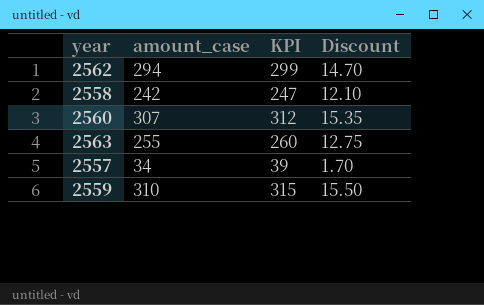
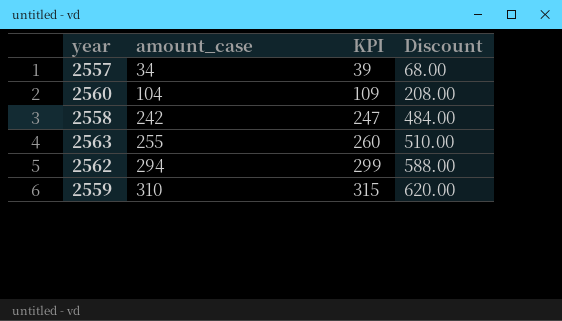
row order: none -> amount_case ascending
column Discount | formula: [amount_case] * 0.05 -> [amount_case] * 2
2560 | amount_case: 307 -> 104
2560 | KPI: 312 -> 109

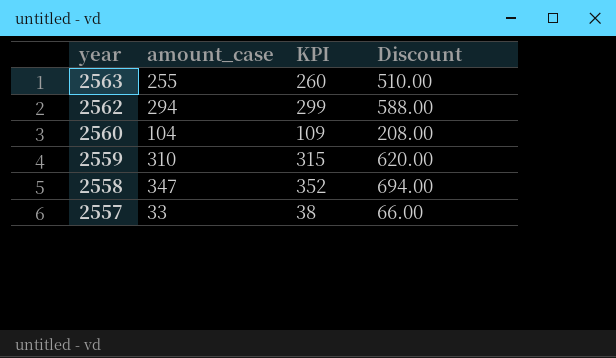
row order: amount_case ascending -> year descending
2558 | amount_case: 242 -> 347
2558 | KPI: 247 -> 352
2558 | Discount: 484.00 -> 694.00
2557 | amount_case: 34 -> 33
2557 | KPI: 39 -> 38
2557 | Discount: 68.00 -> 66.00

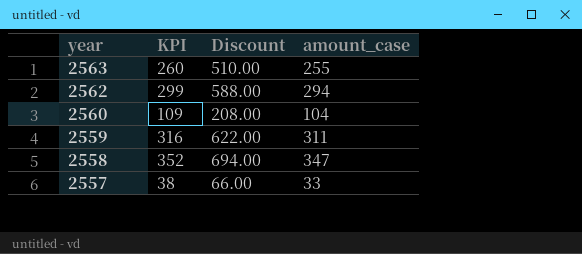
column amount_case | position: 2 -> 4
2559 | KPI: 315 -> 316
2559 | Discount: 620.00 -> 622.00
2559 | amount_case: 310 -> 311

